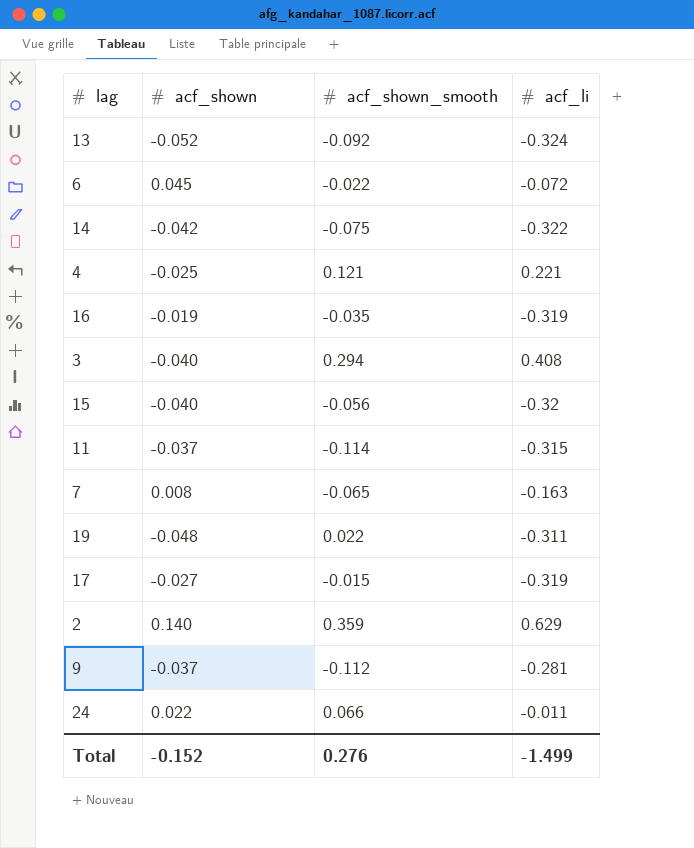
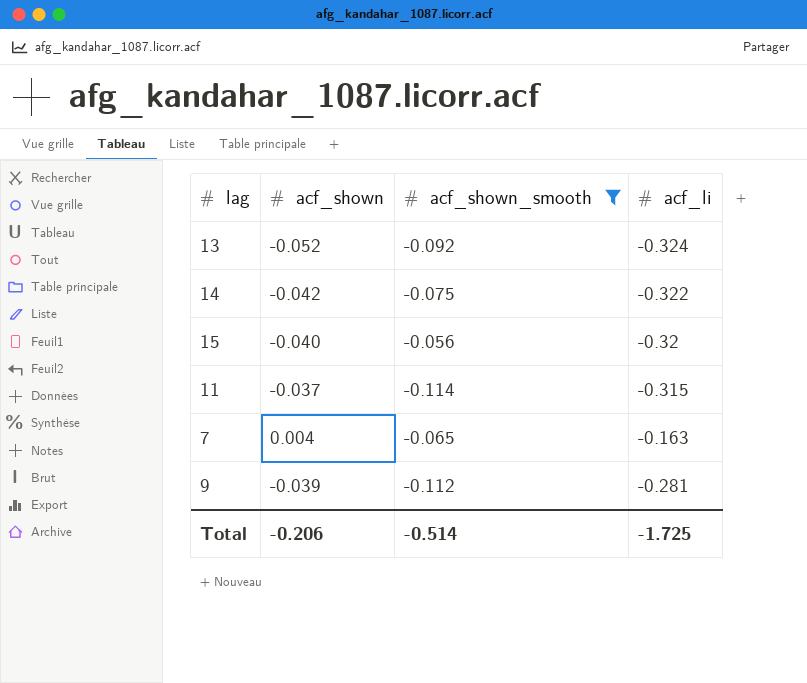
filter: none -> acf_shown_smooth <= -0.056
7 | acf_shown: 0.008 -> 0.004
9 | acf_shown: -0.037 -> -0.039
Total | acf_shown: -0.152 -> -0.206
Total | acf_shown_smooth: 0.276 -> -0.514
Total | acf_li: -1.499 -> -1.725

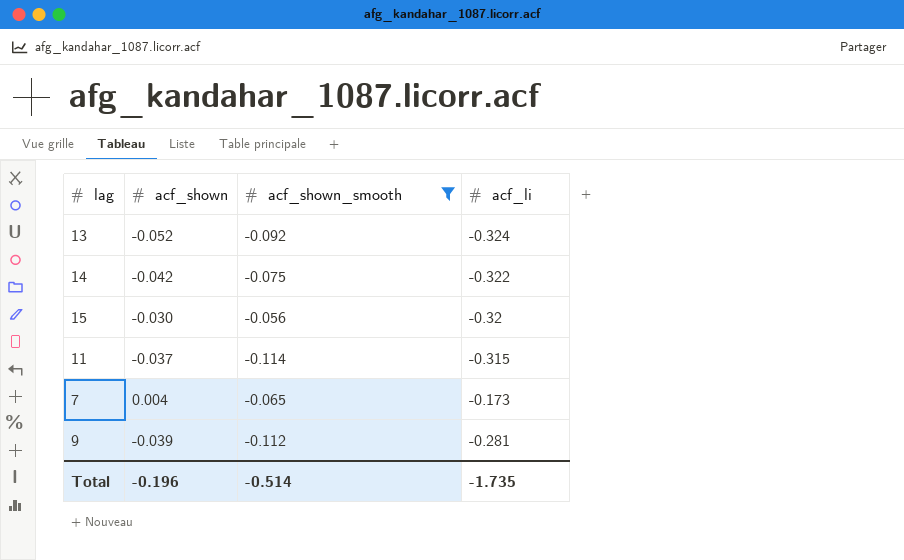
15 | acf_shown: -0.040 -> -0.030
7 | acf_li: -0.163 -> -0.173
Total | acf_shown: -0.206 -> -0.196
Total | acf_li: -1.725 -> -1.735

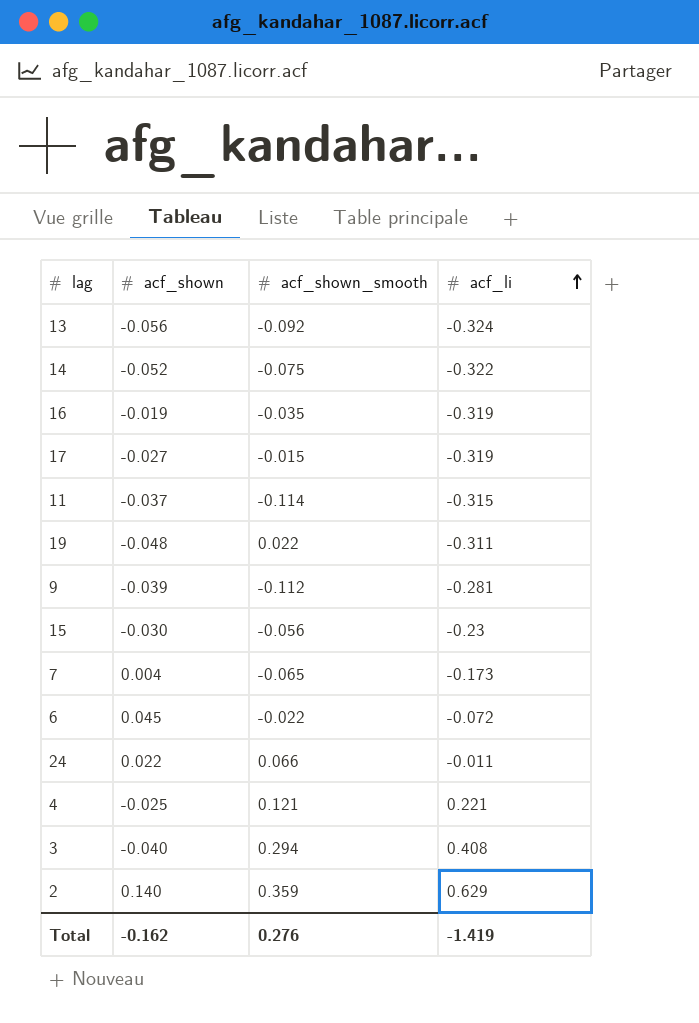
filter: acf_shown_smooth <= -0.056 -> none
row order: none -> acf_li ascending
13 | acf_shown: -0.052 -> -0.056
14 | acf_shown: -0.042 -> -0.052
15 | acf_li: -0.32 -> -0.23
Total | acf_shown: -0.196 -> -0.162
Total | acf_shown_smooth: -0.514 -> 0.276
Total | acf_li: -1.735 -> -1.419

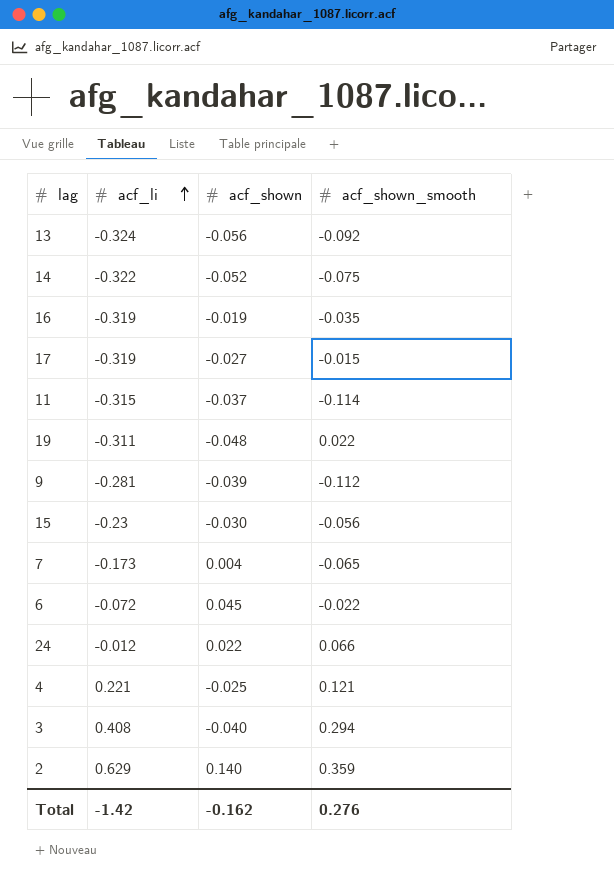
column acf_li | position: 4 -> 2
24 | acf_li: -0.011 -> -0.012
Total | acf_li: -1.419 -> -1.42

